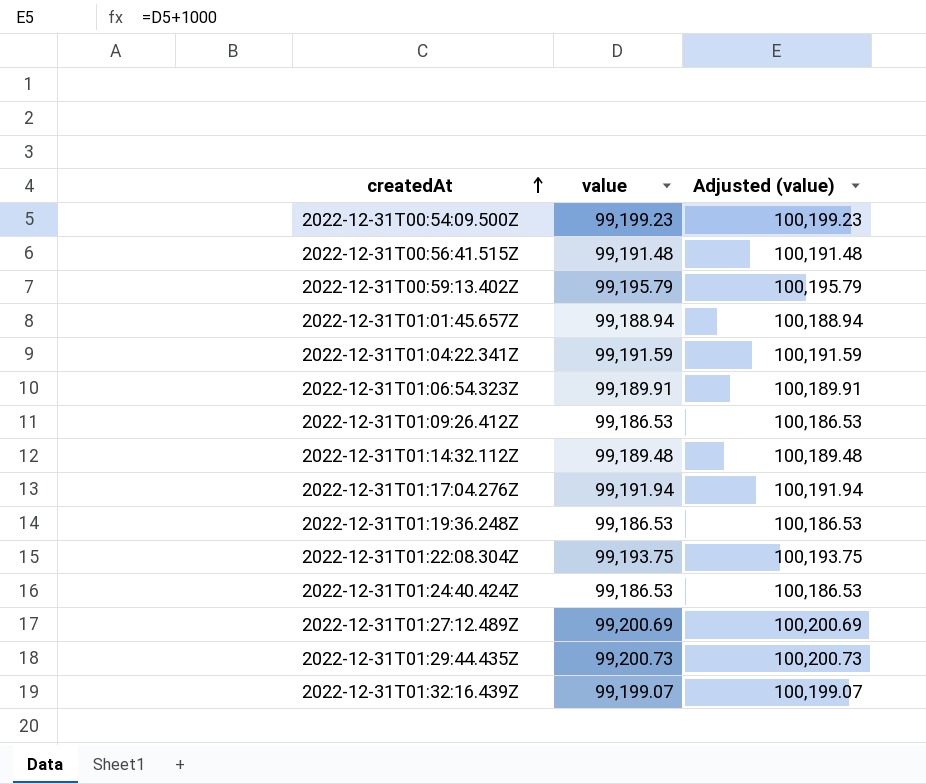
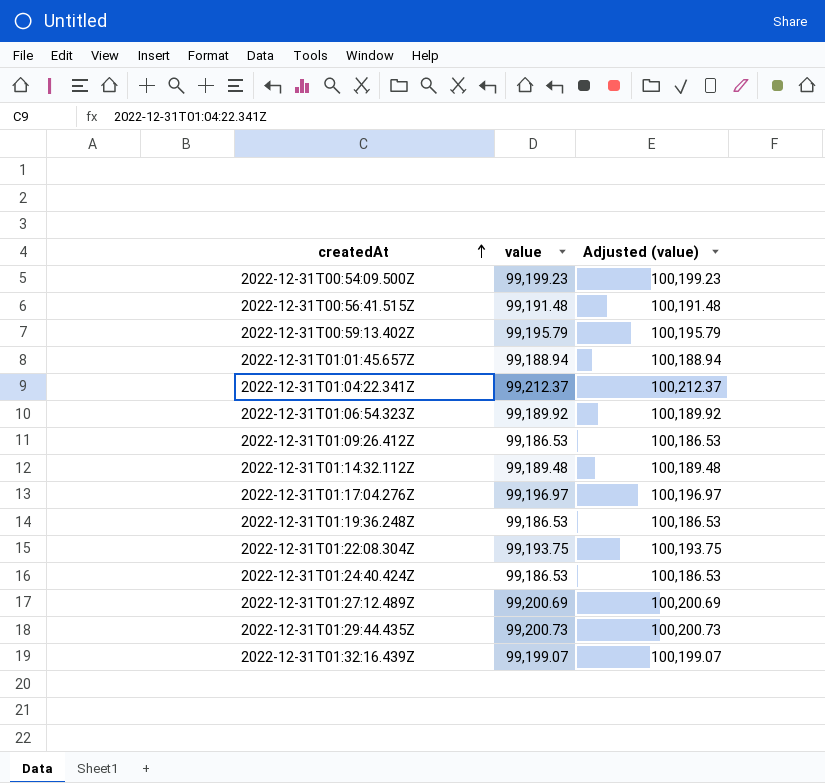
2022-12-31T01:04:22.341Z | value: 99,191.59 -> 99,212.37
2022-12-31T01:04:22.341Z | Adjusted (value): 100,191.59 -> 100,212.37
2022-12-31T01:06:54.323Z | value: 99,189.91 -> 99,189.92
2022-12-31T01:06:54.323Z | Adjusted (value): 100,189.91 -> 100,189.92
2022-12-31T01:17:04.276Z | value: 99,191.94 -> 99,196.97
2022-12-31T01:17:04.276Z | Adjusted (value): 100,191.94 -> 100,196.97

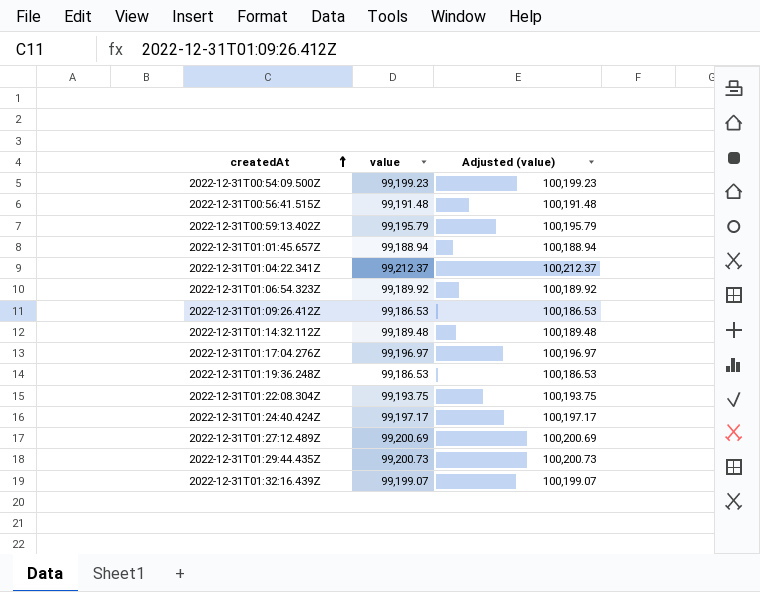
2022-12-31T01:24:40.424Z | value: 99,186.53 -> 99,197.17
2022-12-31T01:24:40.424Z | Adjusted (value): 100,186.53 -> 100,197.17

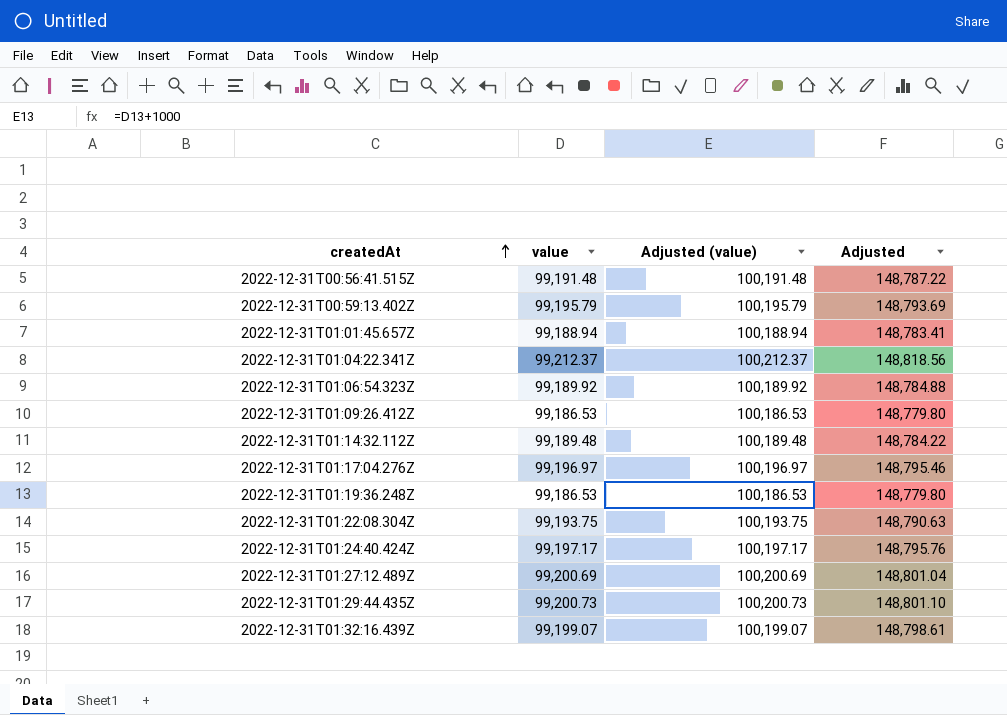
column Adjusted | formula: none -> [value] * 1.5
row 2022-12-31T00:54:09.500Z: 99,199.23 | 100,199.23 -> none

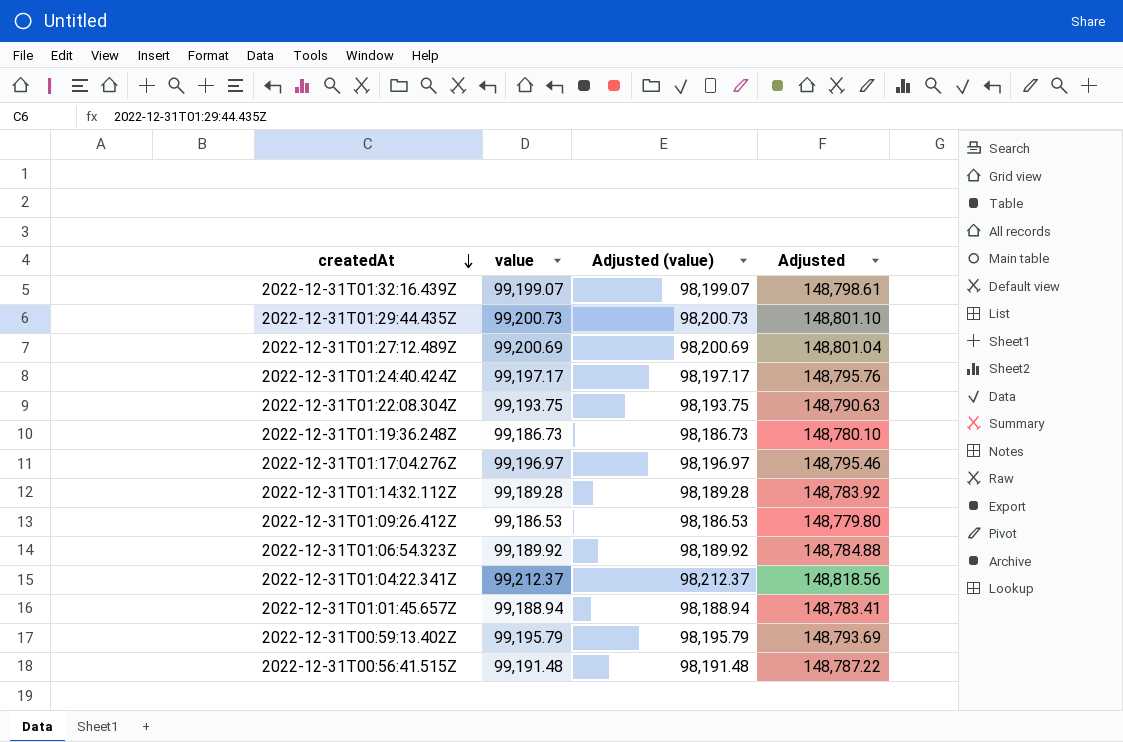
row order: createdAt ascending -> createdAt descending
column Adjusted (value) | formula: [value] + 1000 -> [value] - 1000
2022-12-31T01:19:36.248Z | value: 99,186.53 -> 99,186.73
2022-12-31T01:19:36.248Z | Adjusted: 148,779.80 -> 148,780.10
2022-12-31T01:14:32.112Z | value: 99,189.48 -> 99,189.28
2022-12-31T01:14:32.112Z | Adjusted: 148,784.22 -> 148,783.92

